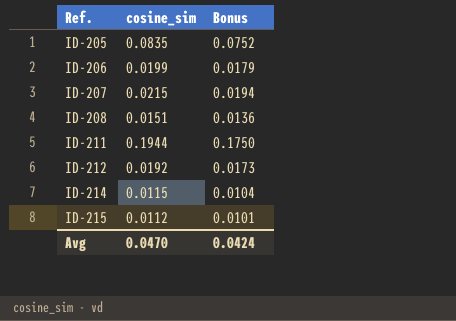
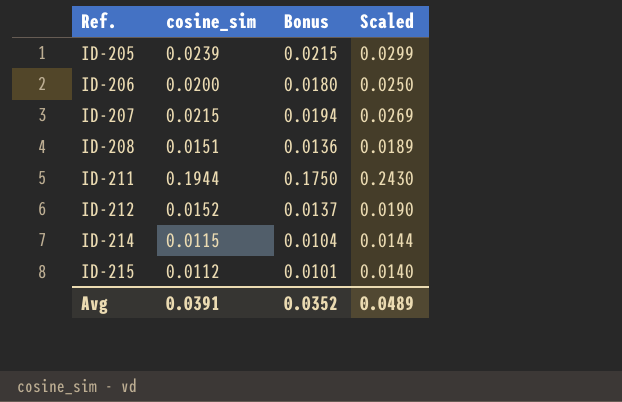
column Scaled | formula: none -> [cosine_sim] * 1.25
ID-205 | cosine_sim: 0.0835 -> 0.0239
ID-205 | Bonus: 0.0752 -> 0.0215
ID-206 | cosine_sim: 0.0199 -> 0.0200
ID-206 | Bonus: 0.0179 -> 0.0180
ID-212 | cosine_sim: 0.0192 -> 0.0152
ID-212 | Bonus: 0.0173 -> 0.0137
Avg | cosine_sim: 0.0470 -> 0.0391
Avg | Bonus: 0.0424 -> 0.0352

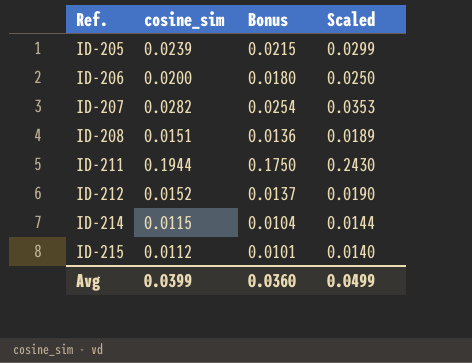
ID-207 | cosine_sim: 0.0215 -> 0.0282
ID-207 | Bonus: 0.0194 -> 0.0254
ID-207 | Scaled: 0.0269 -> 0.0353
Avg | cosine_sim: 0.0391 -> 0.0399
Avg | Bonus: 0.0352 -> 0.0360
Avg | Scaled: 0.0489 -> 0.0499

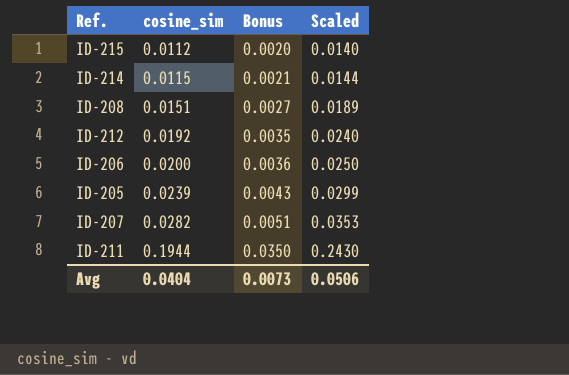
row order: Ref. ascending -> cosine_sim ascending
column Bonus | formula: [cosine_sim] * 0.9 -> [cosine_sim] * 0.18
ID-212 | cosine_sim: 0.0152 -> 0.0192
ID-212 | Scaled: 0.0190 -> 0.0240
Avg | cosine_sim: 0.0399 -> 0.0404
Avg | Bonus: 0.0360 -> 0.0073
Avg | Scaled: 0.0499 -> 0.0506

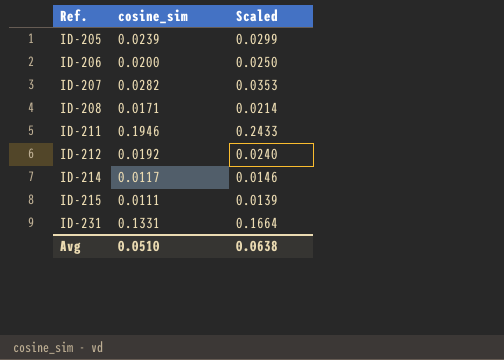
row order: cosine_sim ascending -> Ref. ascending
column Bonus | formula: [cosine_sim] * 0.18 -> none
ID-208 | cosine_sim: 0.0151 -> 0.0171
ID-208 | Scaled: 0.0189 -> 0.0214
ID-211 | cosine_sim: 0.1944 -> 0.1946
ID-211 | Scaled: 0.2430 -> 0.2433
ID-214 | cosine_sim: 0.0115 -> 0.0117
ID-214 | Scaled: 0.0144 -> 0.0146
ID-215 | cosine_sim: 0.0112 -> 0.0111
ID-215 | Scaled: 0.0140 -> 0.0139
row ID-231: none -> 0.1331 | 0.1664
Avg | cosine_sim: 0.0404 -> 0.0510
Avg | Scaled: 0.0506 -> 0.0638

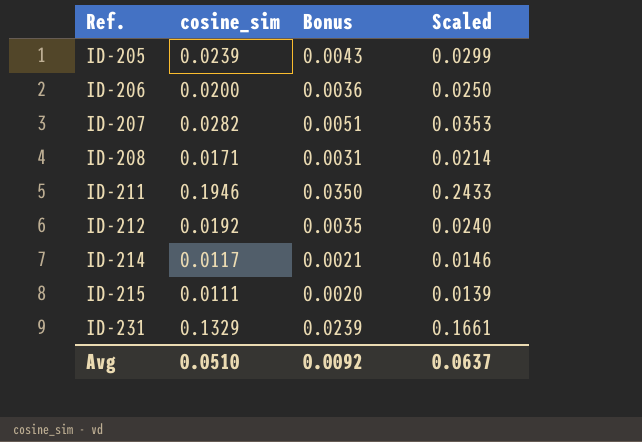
column Bonus | formula: none -> [cosine_sim] * 0.18
ID-231 | cosine_sim: 0.1331 -> 0.1329
ID-231 | Scaled: 0.1664 -> 0.1661
Avg | Scaled: 0.0638 -> 0.0637

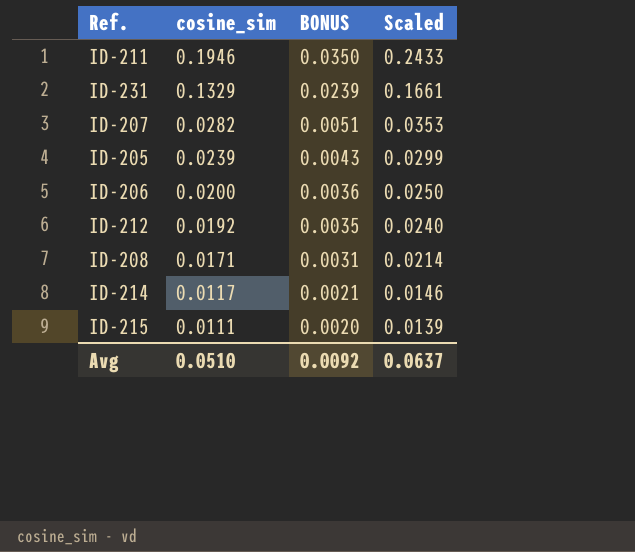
row order: Ref. ascending -> cosine_sim descending
column name: Bonus -> BONUS

